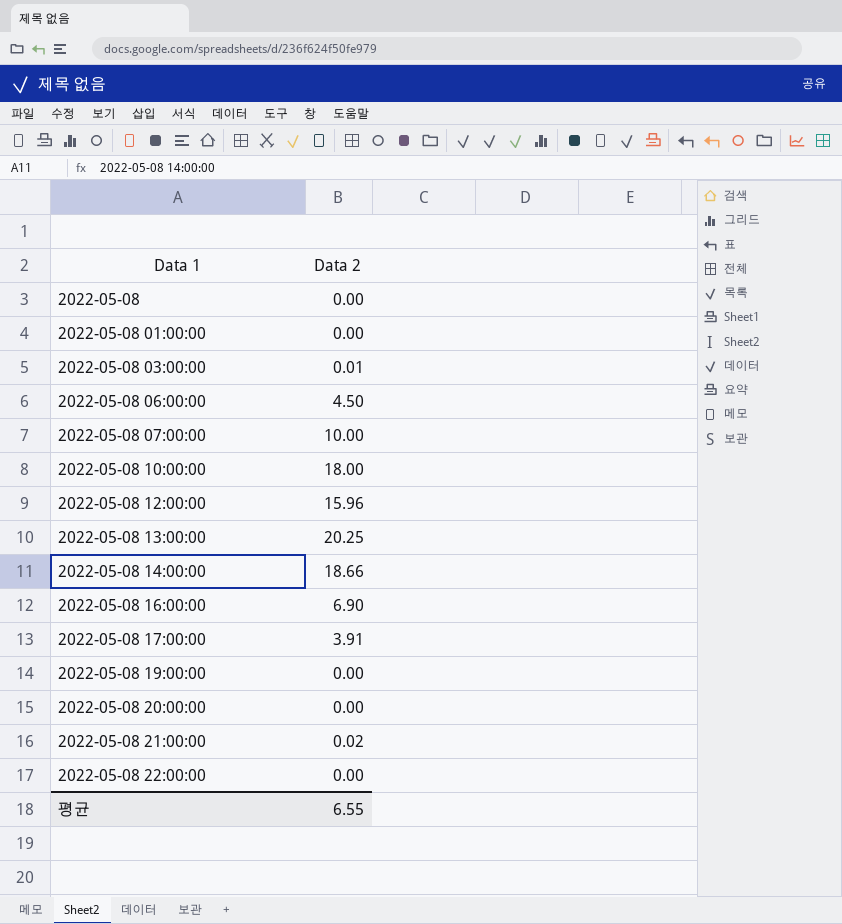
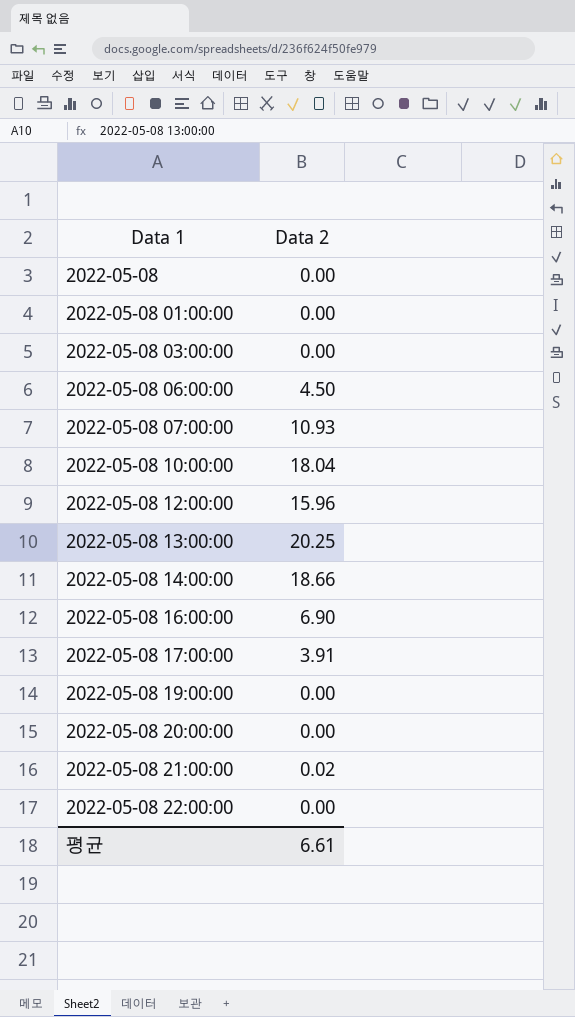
2022-05-08 03:00:00 | Data 2: 0.01 -> 0.00
2022-05-08 07:00:00 | Data 2: 10.00 -> 10.93
2022-05-08 10:00:00 | Data 2: 18.00 -> 18.04
평균 | Data 2: 6.55 -> 6.61

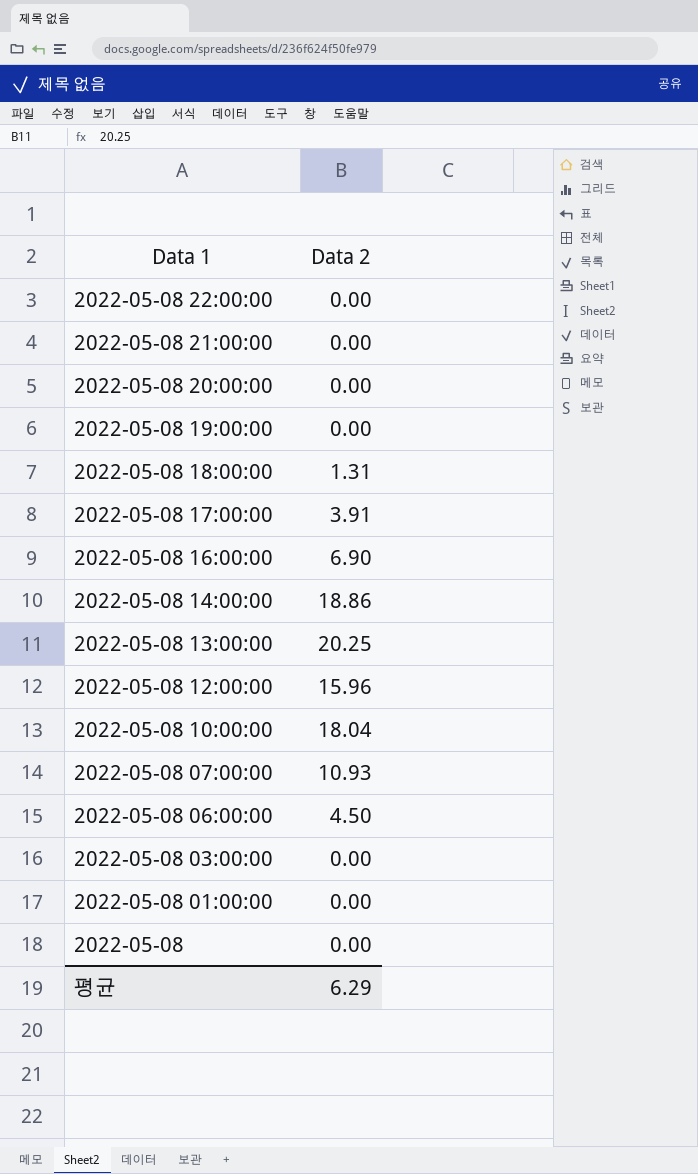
row order: Data 1 ascending -> Data 1 descending
2022-05-08 21:00:00 | Data 2: 0.02 -> 0.00
row 2022-05-08 18:00:00: none -> 1.31
2022-05-08 14:00:00 | Data 2: 18.66 -> 18.86
평균 | Data 2: 6.61 -> 6.29

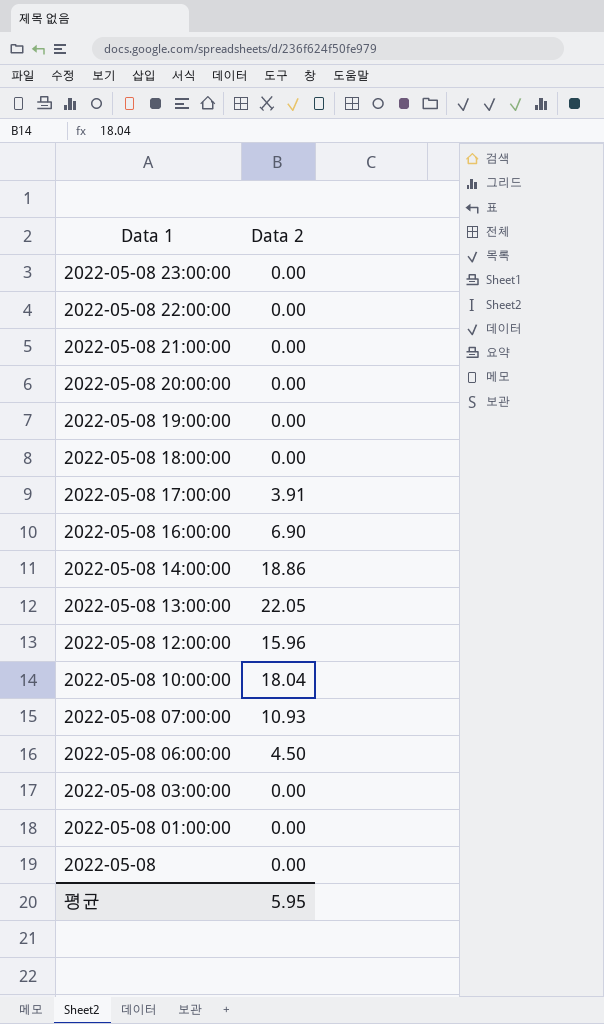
row 2022-05-08 23:00:00: none -> 0.00
2022-05-08 18:00:00 | Data 2: 1.31 -> 0.00
2022-05-08 13:00:00 | Data 2: 20.25 -> 22.05
평균 | Data 2: 6.29 -> 5.95

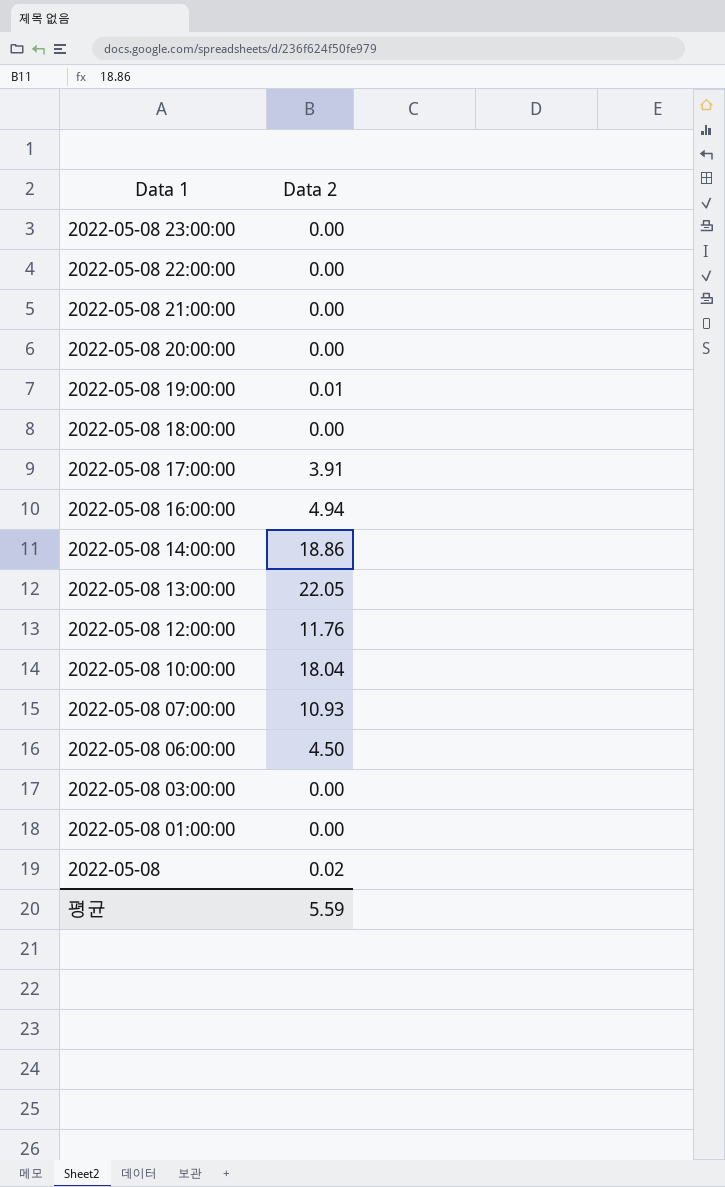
2022-05-08 19:00:00 | Data 2: 0.00 -> 0.01
2022-05-08 16:00:00 | Data 2: 6.90 -> 4.94
2022-05-08 12:00:00 | Data 2: 15.96 -> 11.76
2022-05-08 | Data 2: 0.00 -> 0.02
평균 | Data 2: 5.95 -> 5.59

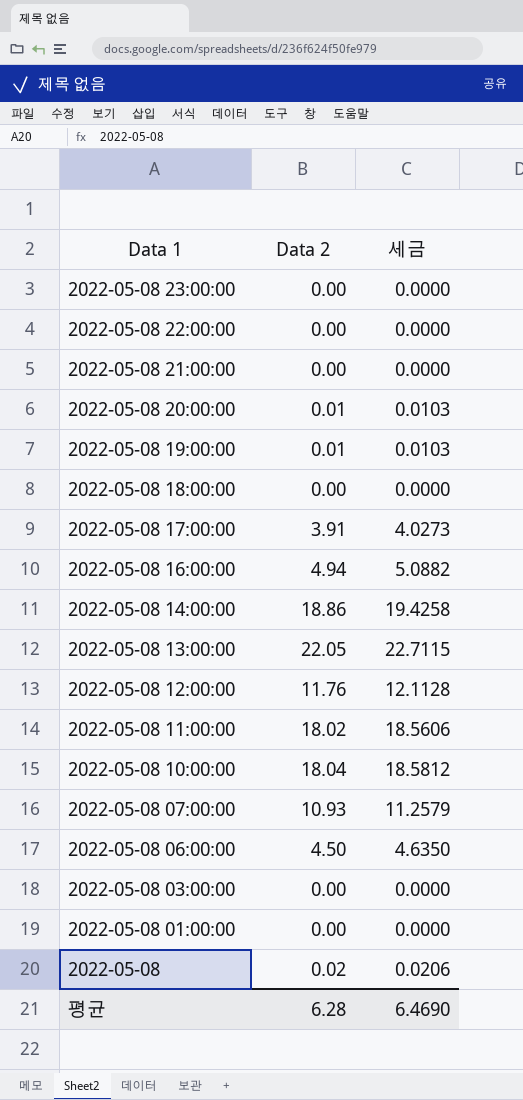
column 세금 | formula: none -> [Data 2] * 1.03
2022-05-08 20:00:00 | Data 2: 0.00 -> 0.01
row 2022-05-08 11:00:00: none -> 18.02 | 18.5606
평균 | Data 2: 5.59 -> 6.28

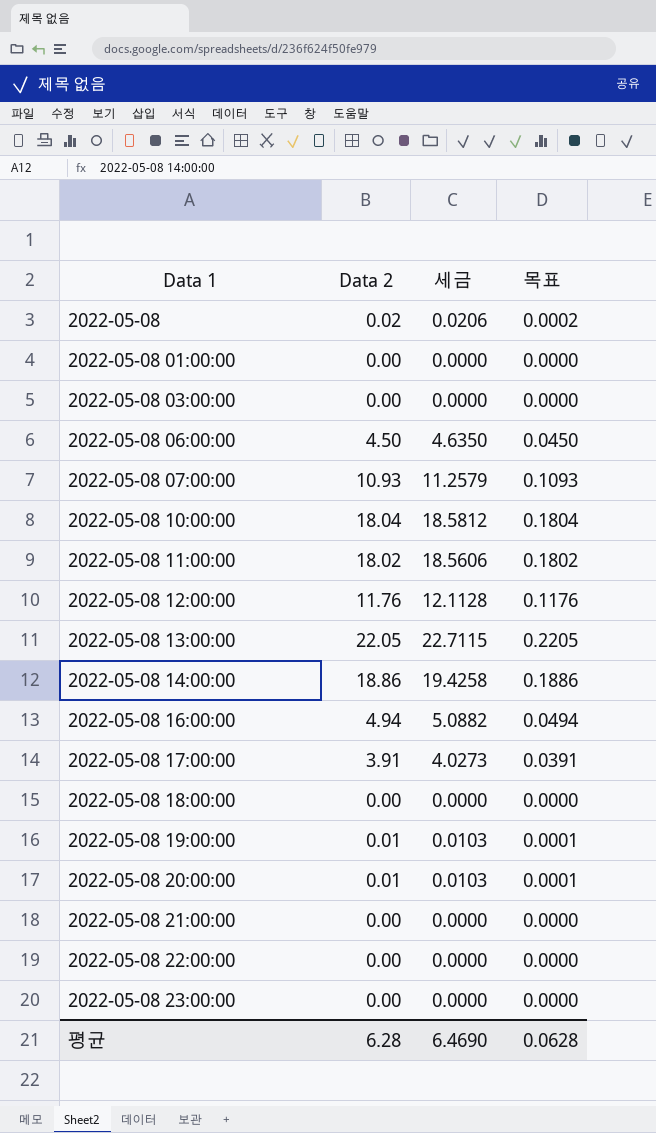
row order: Data 1 descending -> Data 1 ascending
column 목표 | formula: none -> [Data 2] * 0.01

